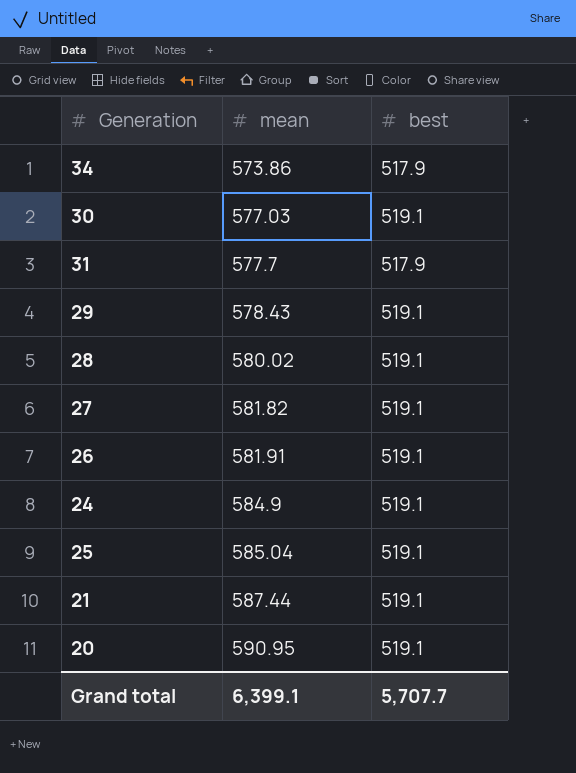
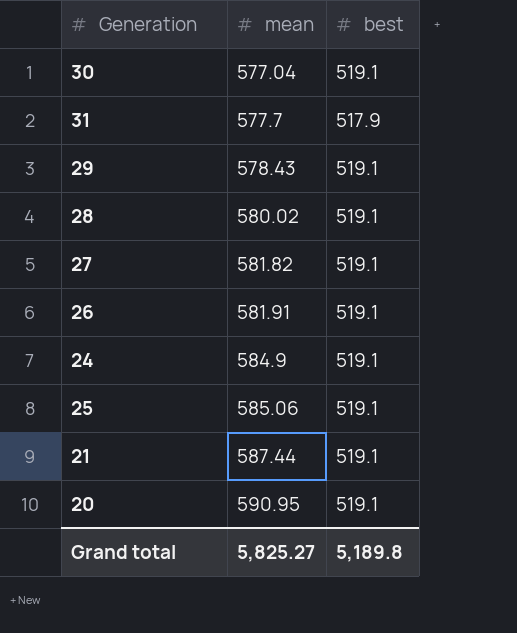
row 34: 573.86 | 517.9 -> none
30 | mean: 577.03 -> 577.04
25 | mean: 585.04 -> 585.06
Grand total | mean: 6,399.1 -> 5,825.27
Grand total | best: 5,707.7 -> 5,189.8

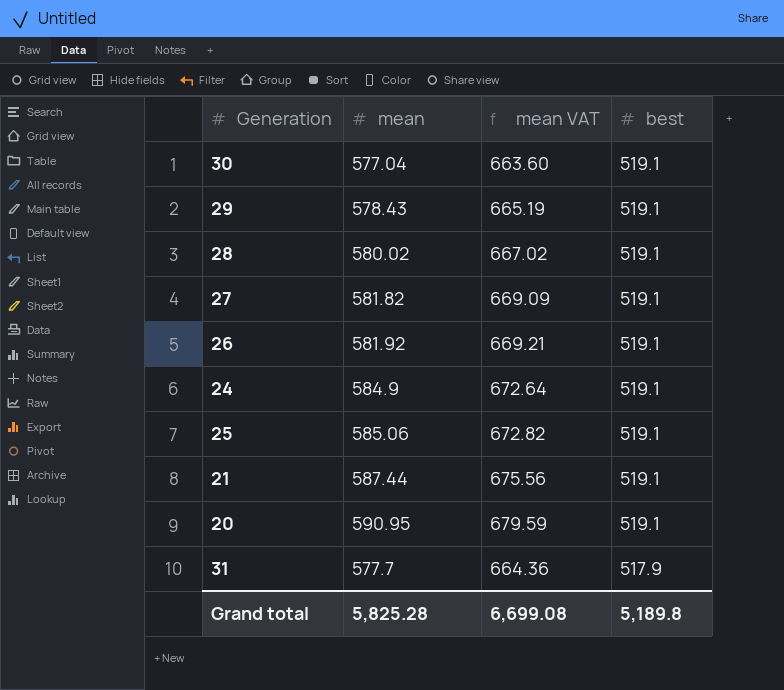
row order: mean ascending -> best descending
column mean VAT | formula: none -> [mean] * 1.15
26 | mean: 581.91 -> 581.92
Grand total | mean: 5,825.27 -> 5,825.28

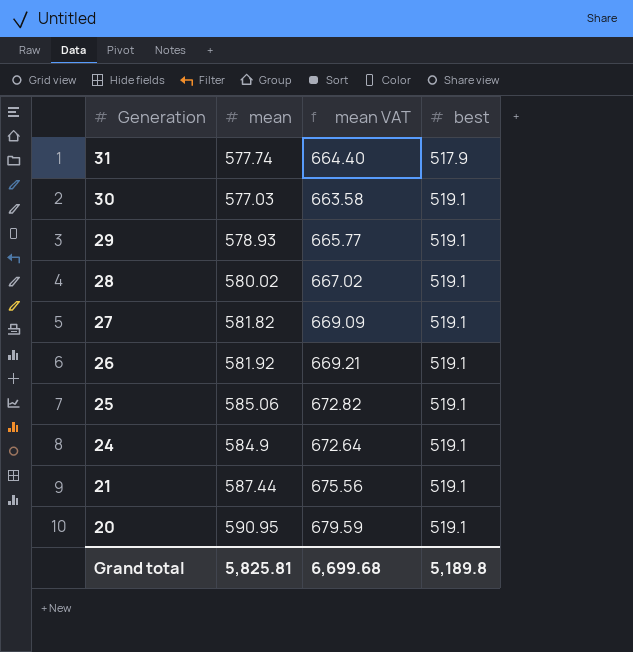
row order: best descending -> Generation descending
31 | mean: 577.7 -> 577.74
31 | mean VAT: 664.36 -> 664.40
30 | mean: 577.04 -> 577.03
30 | mean VAT: 663.60 -> 663.58
29 | mean: 578.43 -> 578.93
29 | mean VAT: 665.19 -> 665.77
Grand total | mean: 5,825.28 -> 5,825.81
Grand total | mean VAT: 6,699.08 -> 6,699.68

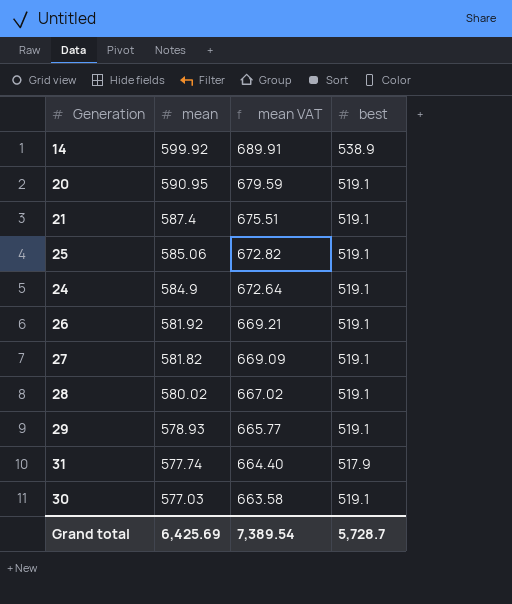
row order: Generation descending -> mean descending
row 14: none -> 599.92 | 689.91 | 538.9
21 | mean: 587.44 -> 587.4
21 | mean VAT: 675.56 -> 675.51
Grand total | mean: 5,825.81 -> 6,425.69
Grand total | mean VAT: 6,699.68 -> 7,389.54
Grand total | best: 5,189.8 -> 5,728.7

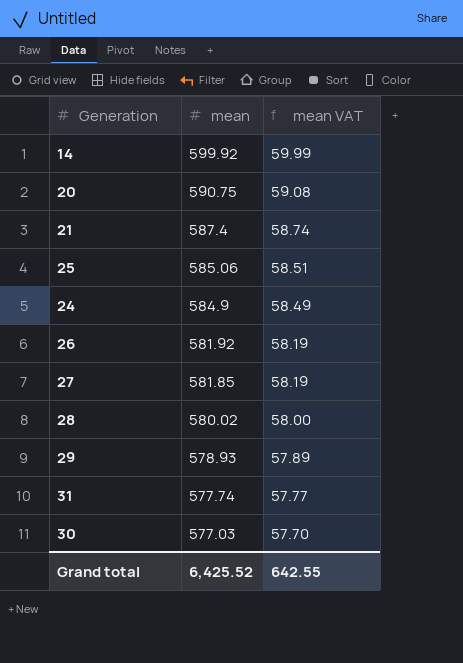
column best | position: 4 -> none
column mean VAT | formula: [mean] * 1.15 -> [mean] * 0.1
20 | mean: 590.95 -> 590.75
27 | mean: 581.82 -> 581.85
Grand total | mean: 6,425.69 -> 6,425.52
Grand total | mean VAT: 7,389.54 -> 642.55

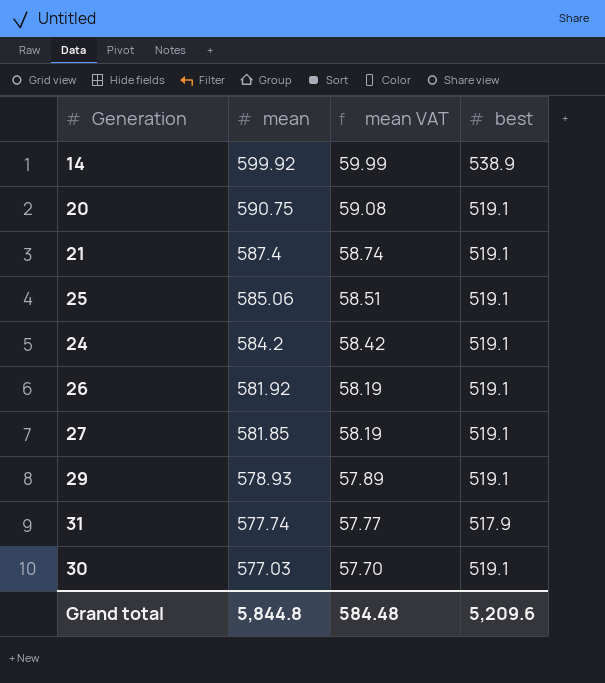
column best | position: none -> 4
row 28: 580.02 | 58.00 -> none
24 | mean: 584.9 -> 584.2
24 | mean VAT: 58.49 -> 58.42
Grand total | mean: 6,425.52 -> 5,844.8
Grand total | mean VAT: 642.55 -> 584.48

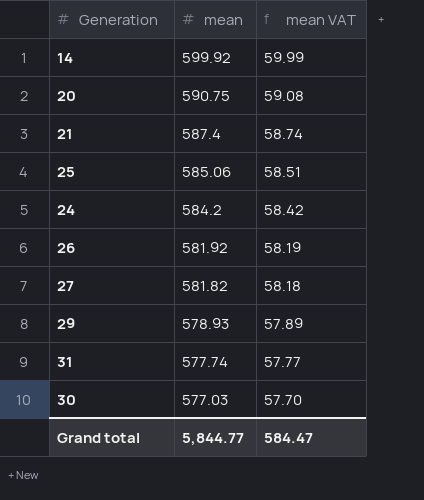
column best | position: 4 -> none
27 | mean: 581.85 -> 581.82
27 | mean VAT: 58.19 -> 58.18
Grand total | mean: 5,844.8 -> 5,844.77
Grand total | mean VAT: 584.48 -> 584.47

